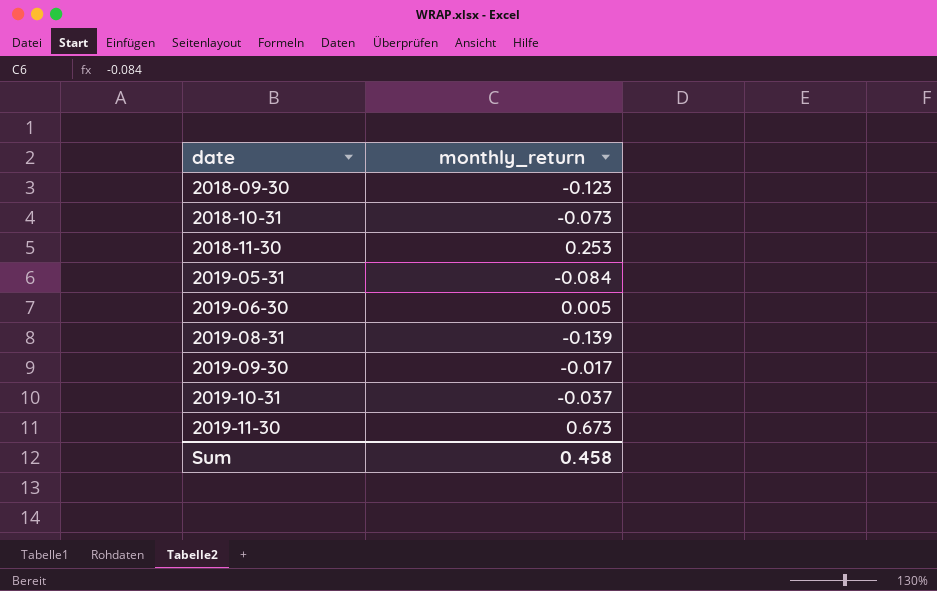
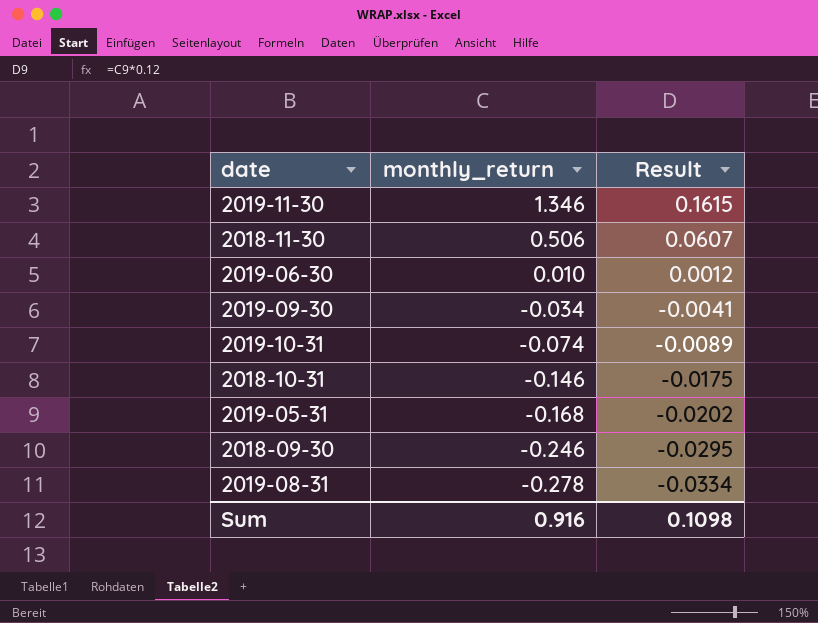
row order: date ascending -> monthly_return descending
column Result | formula: none -> [monthly_return] * 0.12
2019-11-30 | monthly_return: 0.673 -> 1.346
2018-11-30 | monthly_return: 0.253 -> 0.506
2019-06-30 | monthly_return: 0.005 -> 0.010
2019-09-30 | monthly_return: -0.017 -> -0.034
2019-10-31 | monthly_return: -0.037 -> -0.074
2018-10-31 | monthly_return: -0.073 -> -0.146
2019-05-31 | monthly_return: -0.084 -> -0.168
2018-09-30 | monthly_return: -0.123 -> -0.246
2019-08-31 | monthly_return: -0.139 -> -0.278
Sum | monthly_return: 0.458 -> 0.916

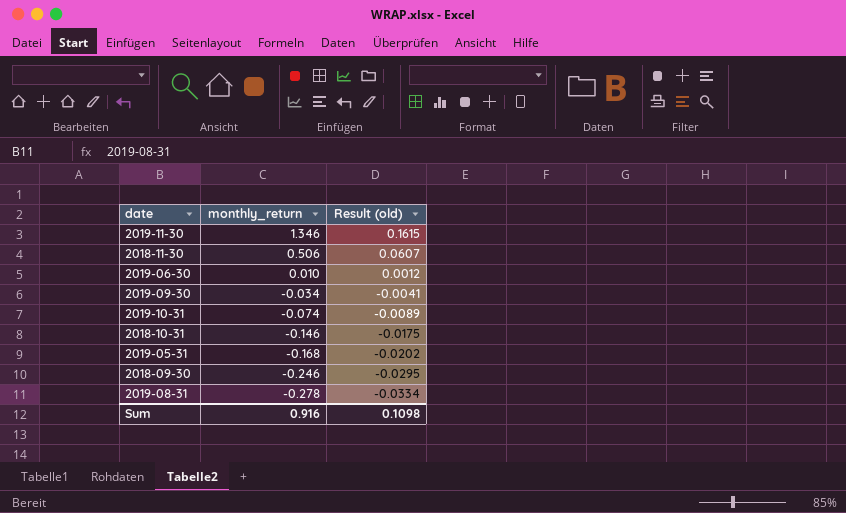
column name: Result -> Result (old)

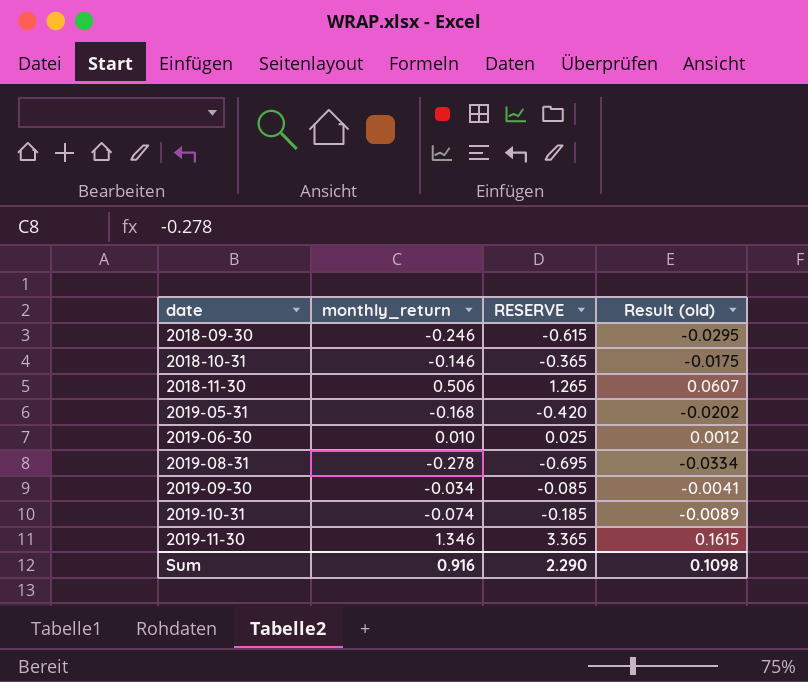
row order: monthly_return descending -> date ascending
column RESERVE | formula: none -> [monthly_return] * 2.5

